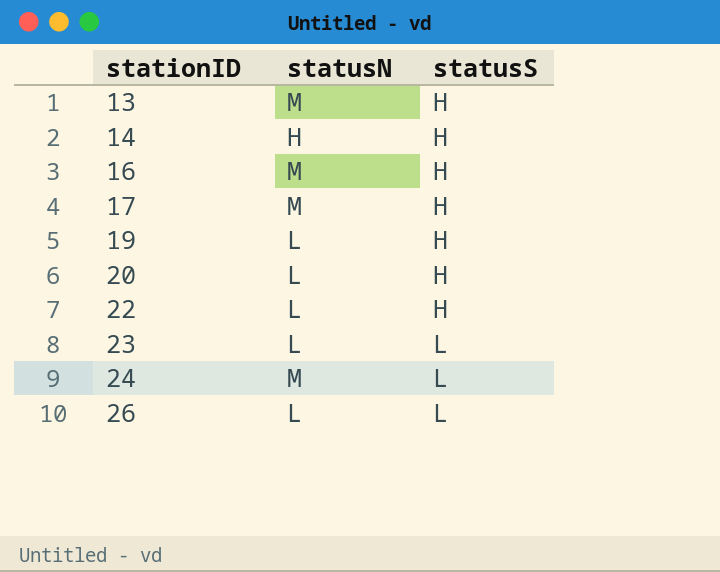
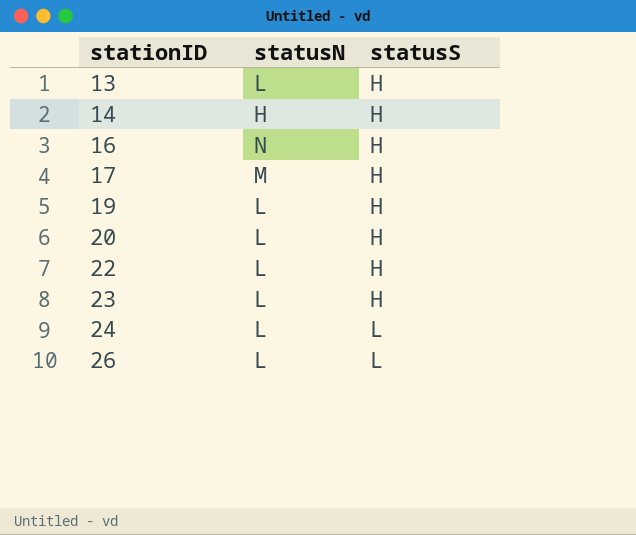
13 | statusN: M -> L
16 | statusN: M -> N
23 | statusS: L -> H
24 | statusN: M -> L

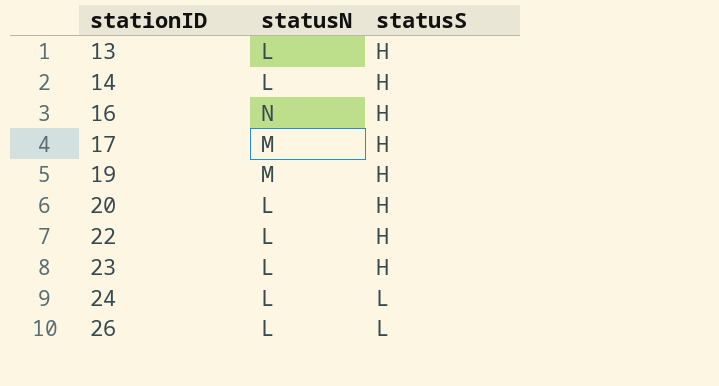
14 | statusN: H -> L
19 | statusN: L -> M

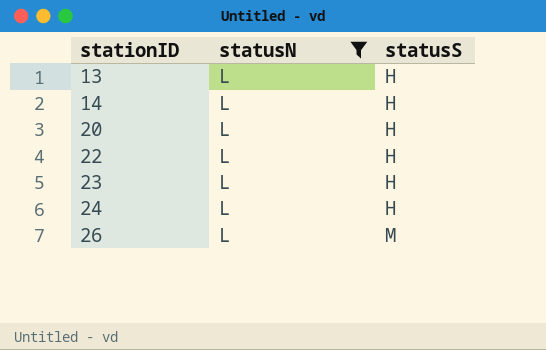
filter: none -> statusN = L
24 | statusS: L -> H
26 | statusS: L -> M

